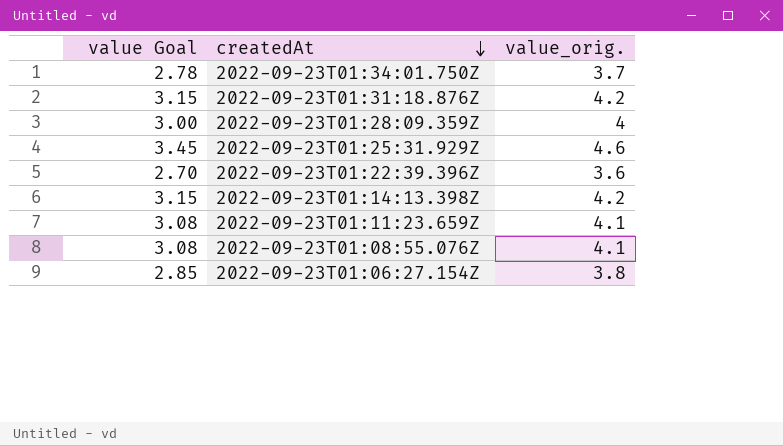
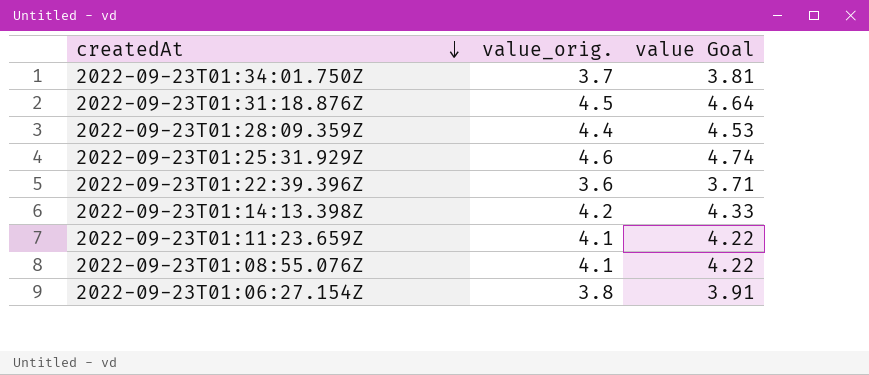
column value Goal | formula: [value_orig.] * 0.75 -> [value_orig.] * 1.03
column value Goal | position: 1 -> 3
2022-09-23T01:31:18.876Z | value_orig.: 4.2 -> 4.5
2022-09-23T01:28:09.359Z | value_orig.: 4 -> 4.4

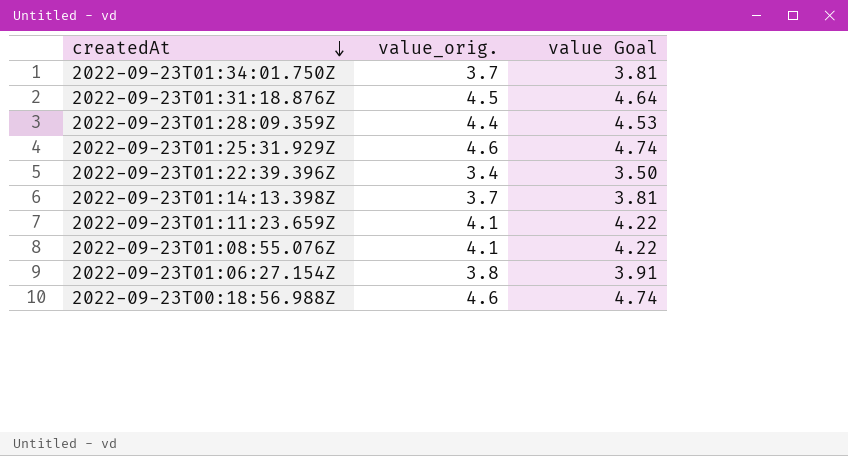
2022-09-23T01:22:39.396Z | value_orig.: 3.6 -> 3.4
2022-09-23T01:22:39.396Z | value Goal: 3.71 -> 3.50
2022-09-23T01:14:13.398Z | value_orig.: 4.2 -> 3.7
2022-09-23T01:14:13.398Z | value Goal: 4.33 -> 3.81
row 2022-09-23T00:18:56.988Z: none -> 4.6 | 4.74

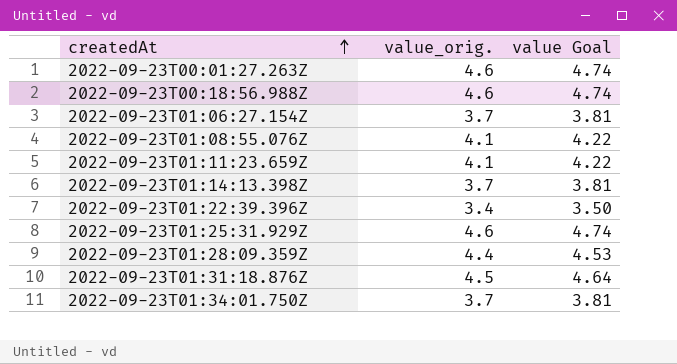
row order: createdAt descending -> createdAt ascending
row 2022-09-23T00:01:27.263Z: none -> 4.6 | 4.74
2022-09-23T01:06:27.154Z | value_orig.: 3.8 -> 3.7
2022-09-23T01:06:27.154Z | value Goal: 3.91 -> 3.81

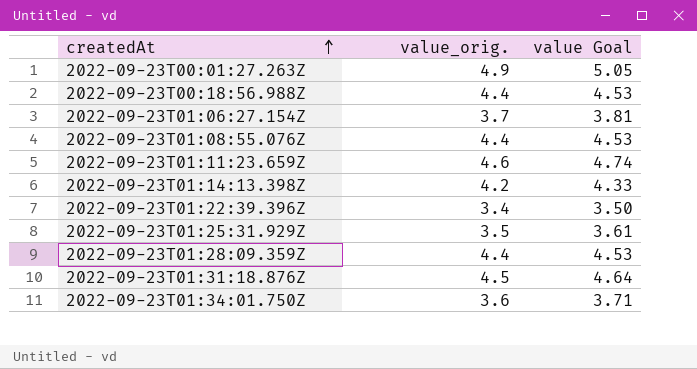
2022-09-23T00:01:27.263Z | value_orig.: 4.6 -> 4.9
2022-09-23T00:01:27.263Z | value Goal: 4.74 -> 5.05
2022-09-23T00:18:56.988Z | value_orig.: 4.6 -> 4.4
2022-09-23T00:18:56.988Z | value Goal: 4.74 -> 4.53
2022-09-23T01:08:55.076Z | value_orig.: 4.1 -> 4.4
2022-09-23T01:08:55.076Z | value Goal: 4.22 -> 4.53
2022-09-23T01:11:23.659Z | value_orig.: 4.1 -> 4.6
2022-09-23T01:11:23.659Z | value Goal: 4.22 -> 4.74
2022-09-23T01:14:13.398Z | value_orig.: 3.7 -> 4.2
2022-09-23T01:14:13.398Z | value Goal: 3.81 -> 4.33
2022-09-23T01:25:31.929Z | value_orig.: 4.6 -> 3.5
2022-09-23T01:25:31.929Z | value Goal: 4.74 -> 3.61
2022-09-23T01:34:01.750Z | value_orig.: 3.7 -> 3.6
2022-09-23T01:34:01.750Z | value Goal: 3.81 -> 3.71

